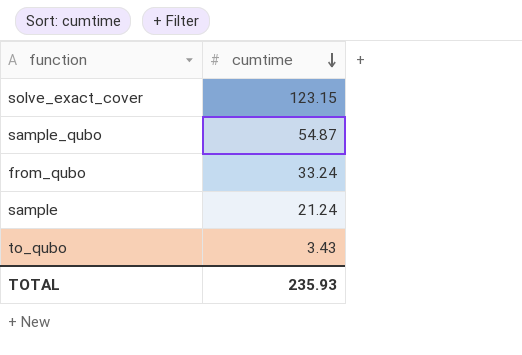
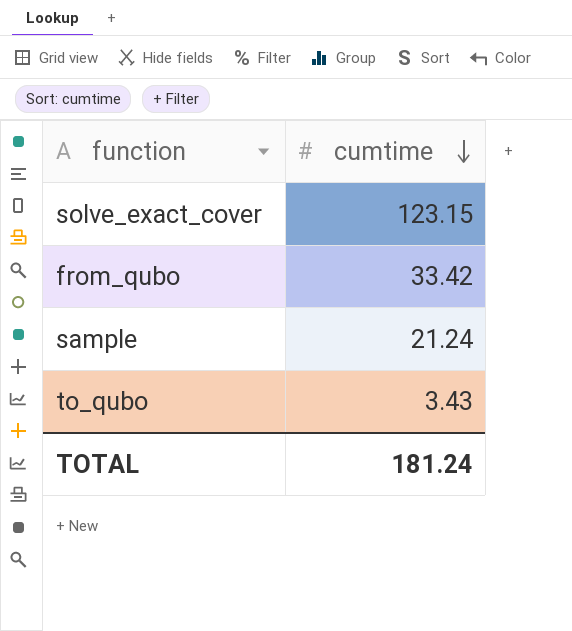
row sample_qubo: 54.87 -> none
from_qubo | cumtime: 33.24 -> 33.42
TOTAL | cumtime: 235.93 -> 181.24

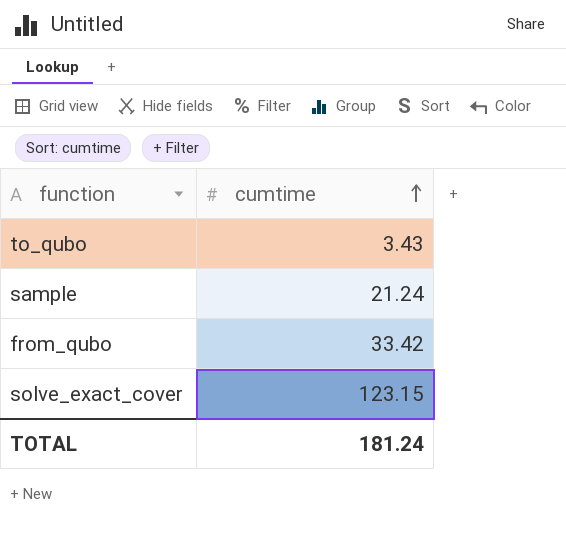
row order: cumtime descending -> cumtime ascending

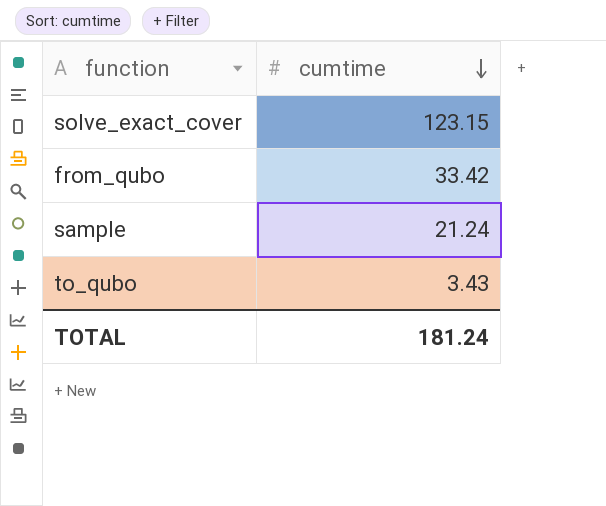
row order: cumtime ascending -> cumtime descending

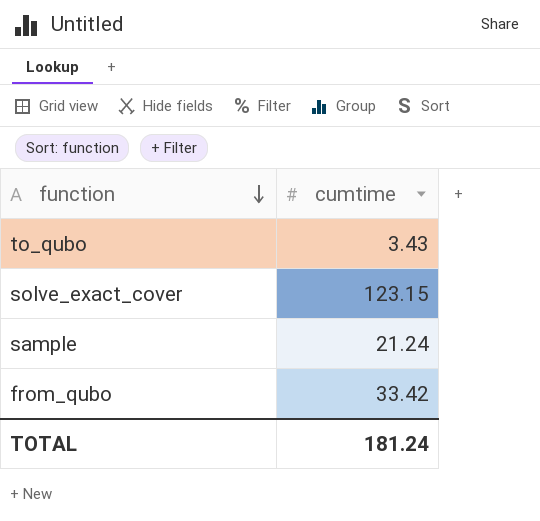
row order: cumtime descending -> function descending

